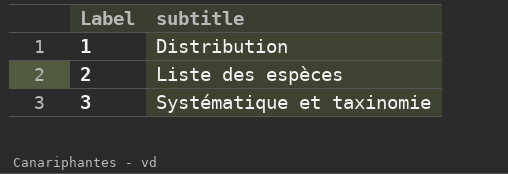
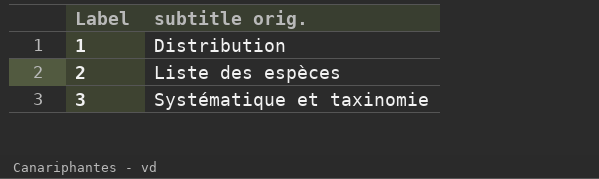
column name: subtitle -> subtitle orig.

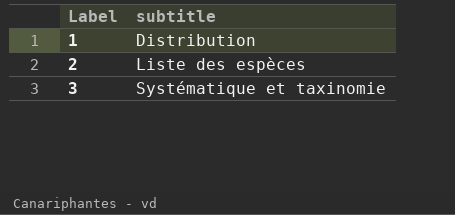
column name: subtitle orig. -> subtitle

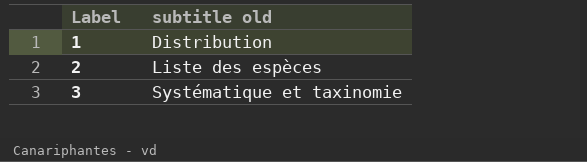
column name: subtitle -> subtitle old

